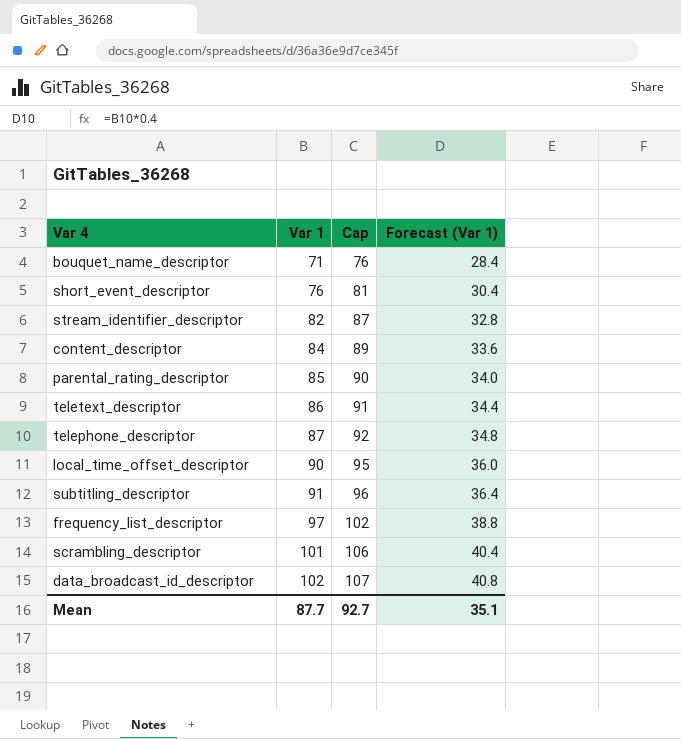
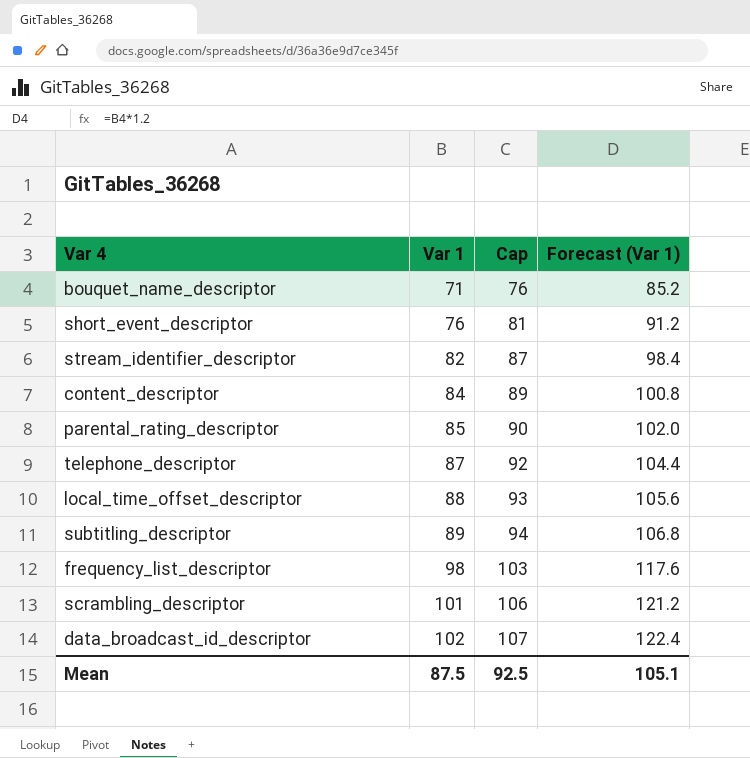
column Forecast (Var 1) | formula: [Var 1] * 0.4 -> [Var 1] * 1.2
row teletext_descriptor: 86 | 91 | 34.4 -> none
local_time_offset_descriptor | Var 1: 90 -> 88
local_time_offset_descriptor | Cap: 95 -> 93
subtitling_descriptor | Var 1: 91 -> 89
subtitling_descriptor | Cap: 96 -> 94
frequency_list_descriptor | Var 1: 97 -> 98
frequency_list_descriptor | Cap: 102 -> 103
Mean | Var 1: 87.7 -> 87.5
Mean | Cap: 92.7 -> 92.5
Mean | Forecast (Var 1): 35.1 -> 105.1

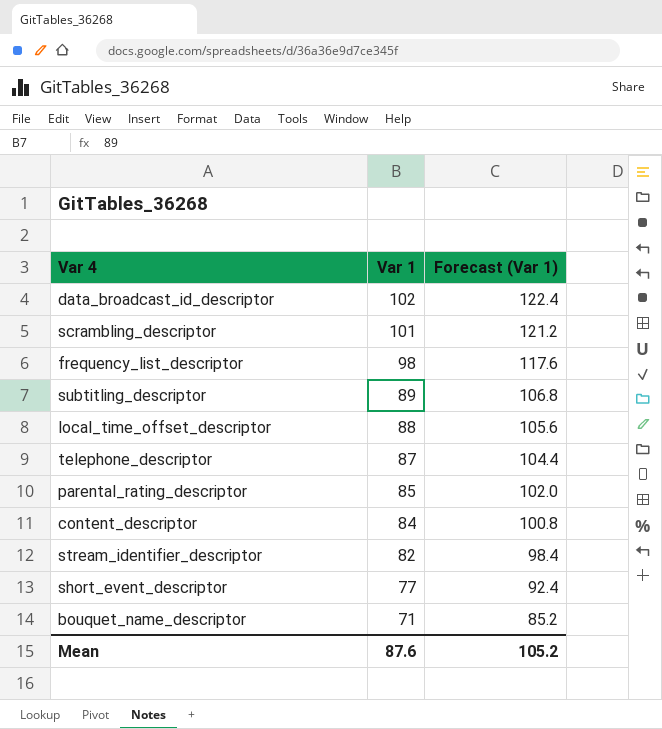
row order: Var 1 ascending -> Var 1 descending
column Cap | formula: [Var 1] + 5 -> none
short_event_descriptor | Var 1: 76 -> 77
short_event_descriptor | Forecast (Var 1): 91.2 -> 92.4
Mean | Var 1: 87.5 -> 87.6
Mean | Forecast (Var 1): 105.1 -> 105.2

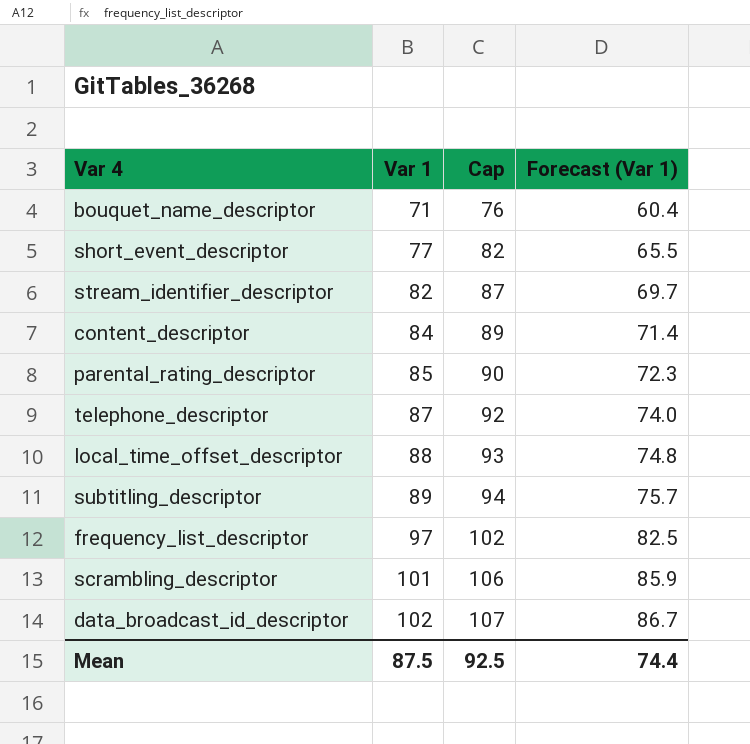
row order: Var 1 descending -> Var 1 ascending
column Cap | formula: none -> [Var 1] + 5
column Forecast (Var 1) | formula: [Var 1] * 1.2 -> [Var 1] * 0.85
frequency_list_descriptor | Var 1: 98 -> 97
Mean | Var 1: 87.6 -> 87.5
Mean | Forecast (Var 1): 105.2 -> 74.4

